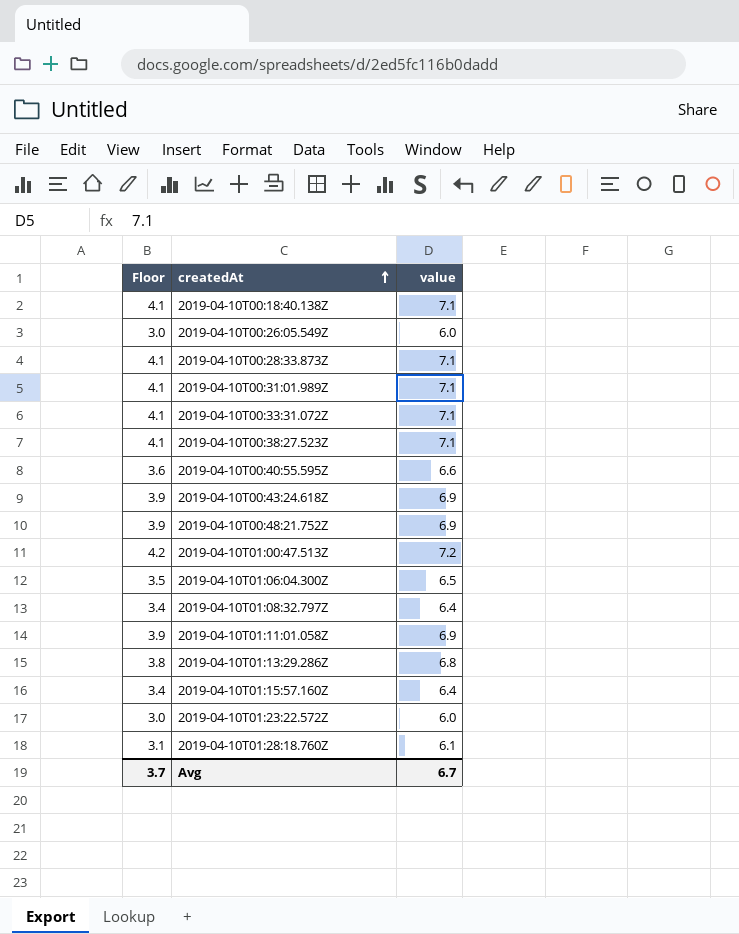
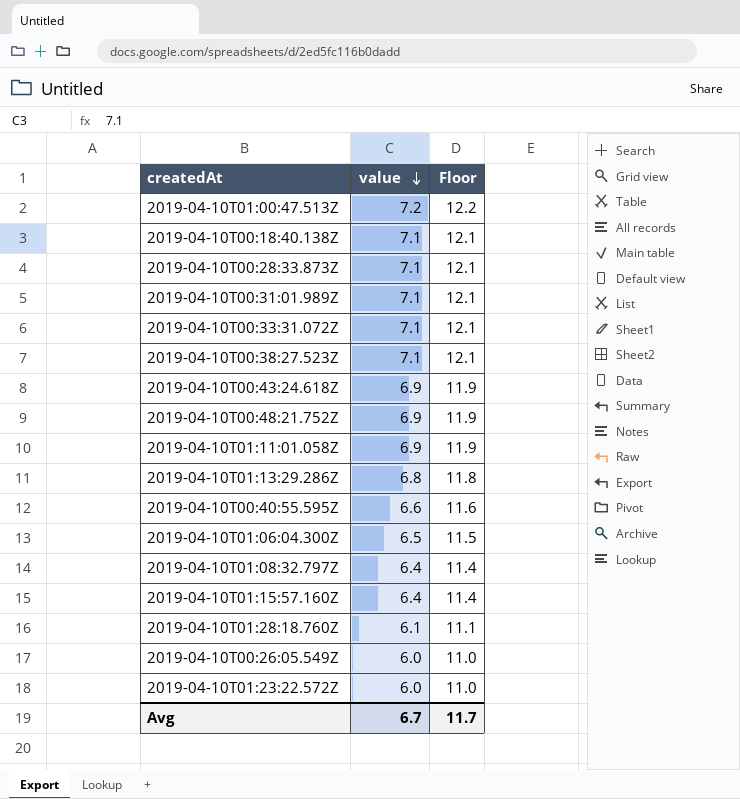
row order: createdAt ascending -> value descending
column Floor | formula: [value] - 3 -> [value] + 5
column Floor | position: 1 -> 3
Avg | Floor: 3.7 -> 11.7

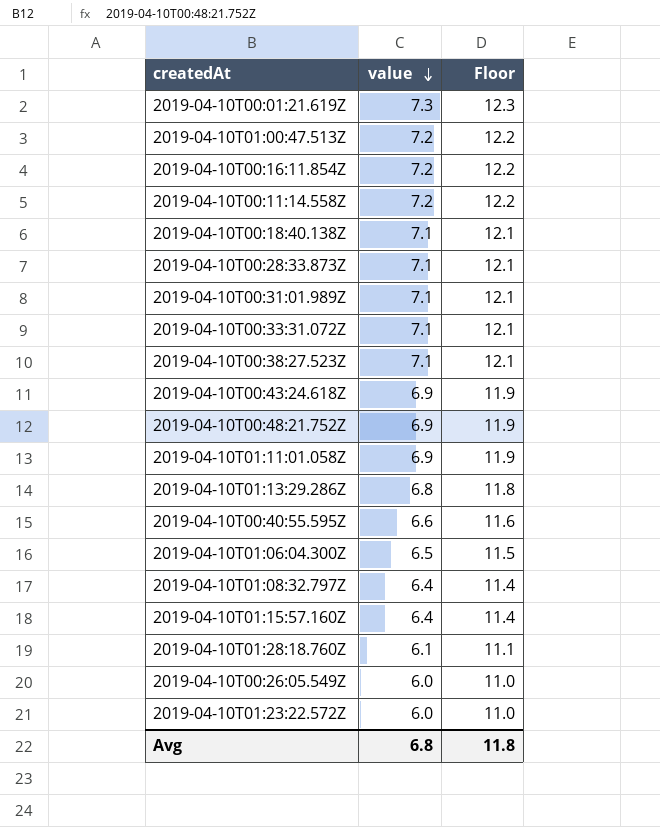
row 2019-04-10T00:01:21.619Z: none -> 7.3 | 12.3
row 2019-04-10T00:16:11.854Z: none -> 7.2 | 12.2
row 2019-04-10T00:11:14.558Z: none -> 7.2 | 12.2
Avg | value: 6.7 -> 6.8
Avg | Floor: 11.7 -> 11.8

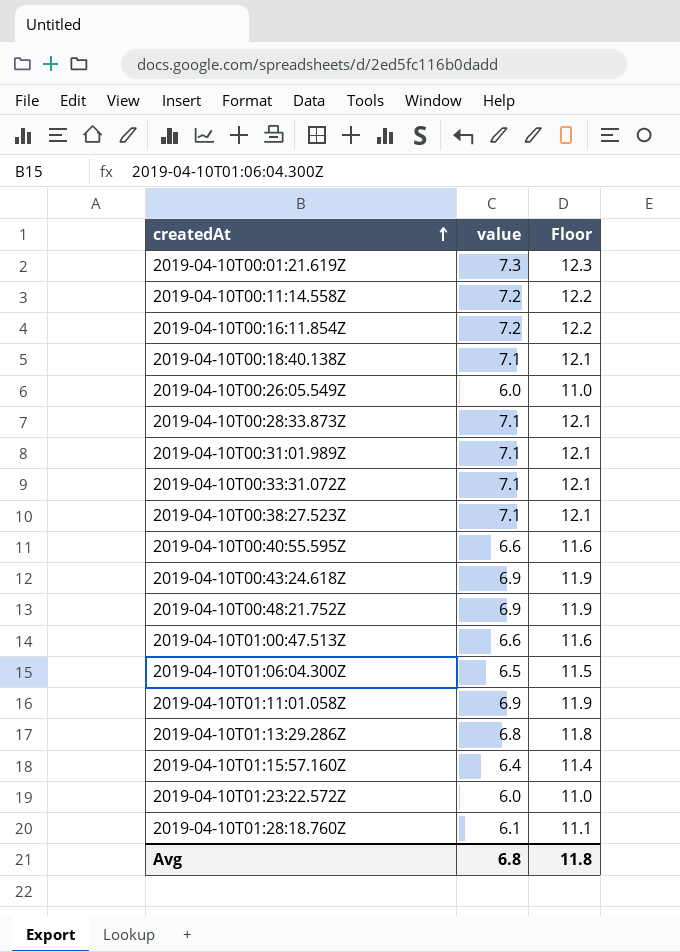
row order: value descending -> createdAt ascending
row 2019-04-10T01:08:32.797Z: 6.4 | 11.4 -> none
2019-04-10T01:00:47.513Z | value: 7.2 -> 6.6
2019-04-10T01:00:47.513Z | Floor: 12.2 -> 11.6

